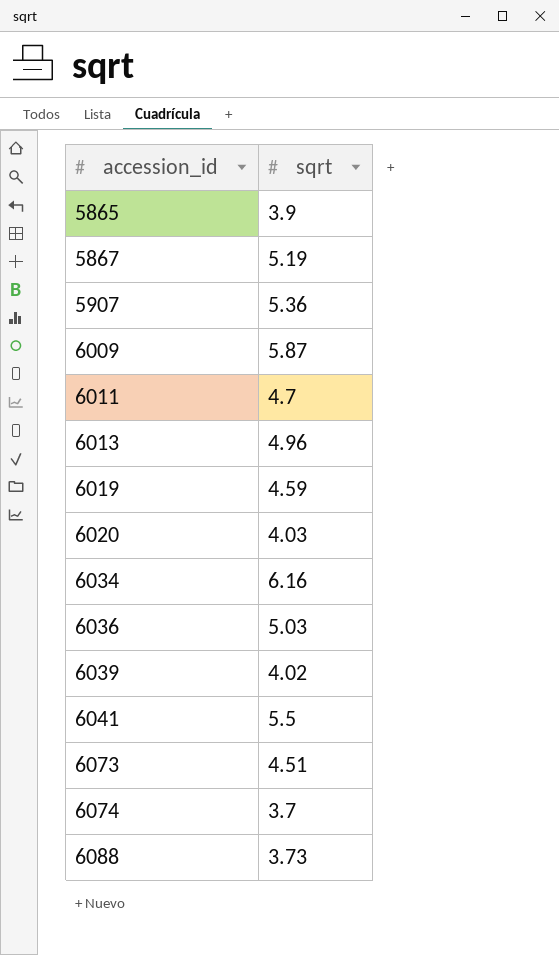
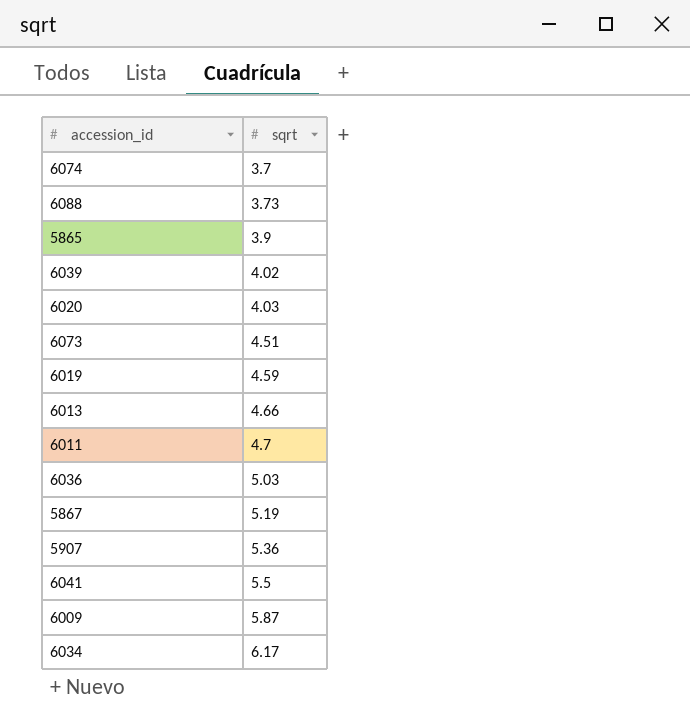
row order: accession_id ascending -> sqrt ascending
6013 | sqrt: 4.96 -> 4.66
6034 | sqrt: 6.16 -> 6.17

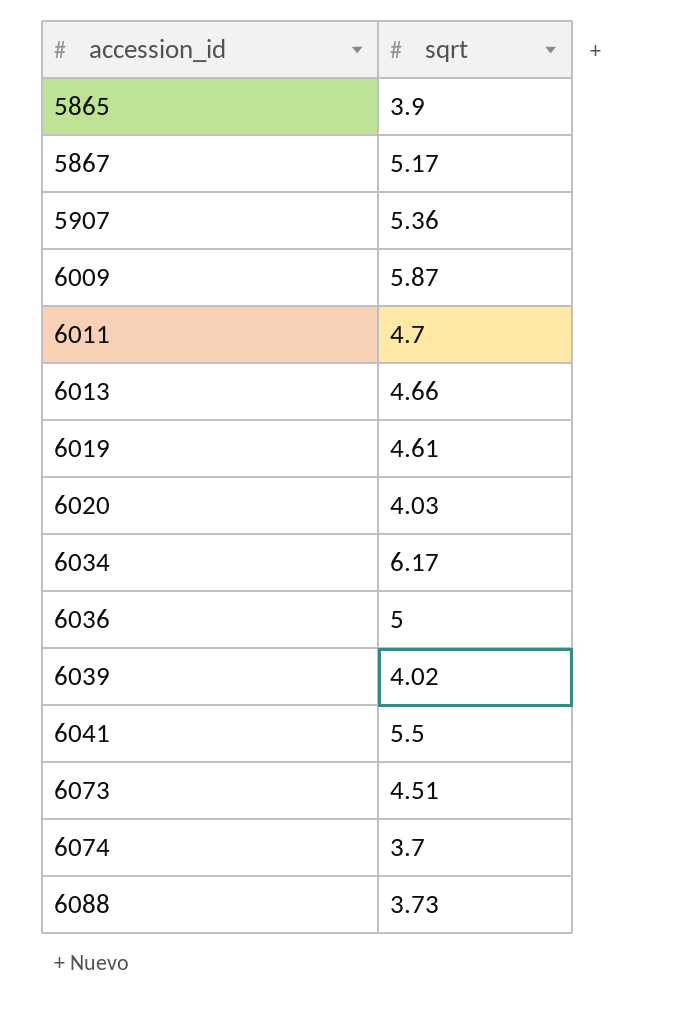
row order: sqrt ascending -> accession_id ascending
5867 | sqrt: 5.19 -> 5.17
6019 | sqrt: 4.59 -> 4.61
6036 | sqrt: 5.03 -> 5

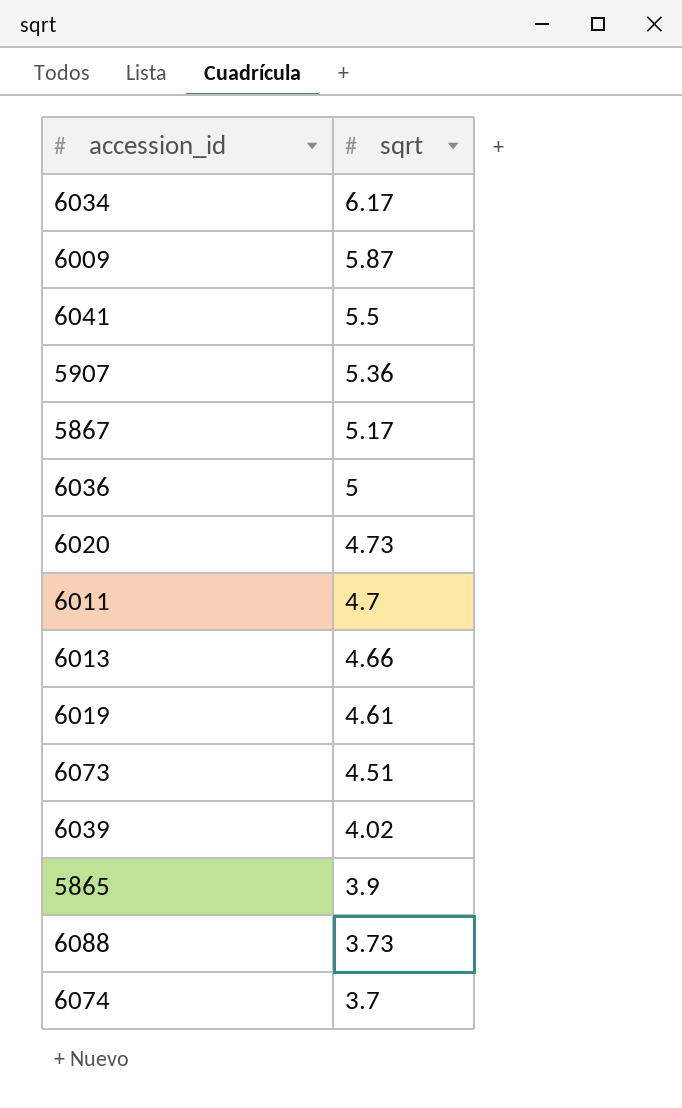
row order: accession_id ascending -> sqrt descending
6020 | sqrt: 4.03 -> 4.73

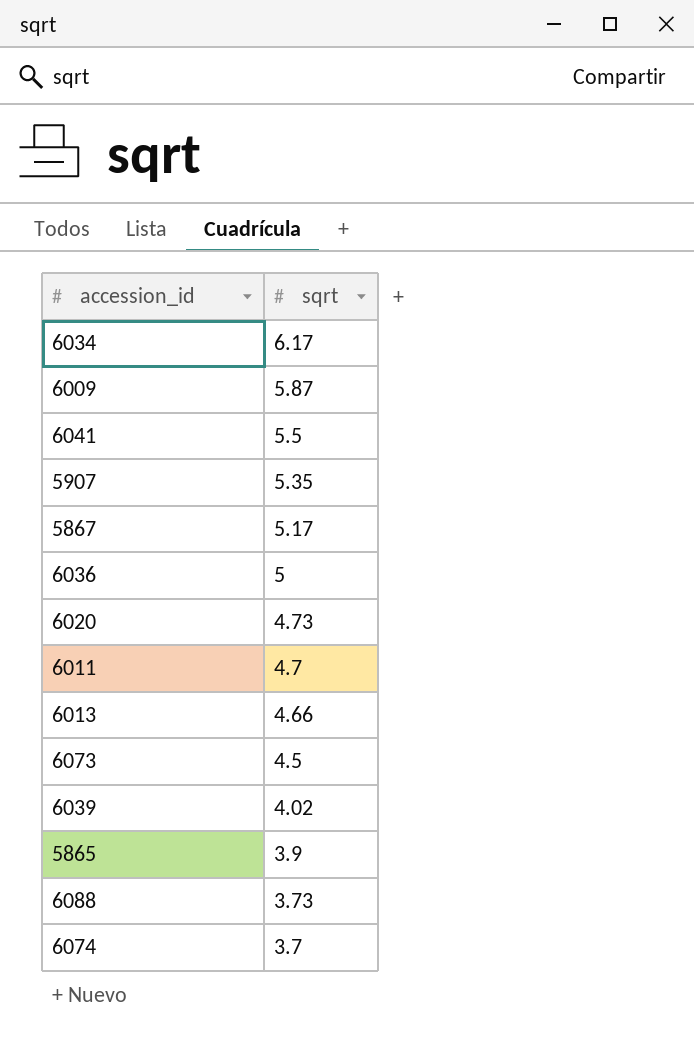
row 6019: 4.61 -> none
5907 | sqrt: 5.36 -> 5.35
6073 | sqrt: 4.51 -> 4.5

